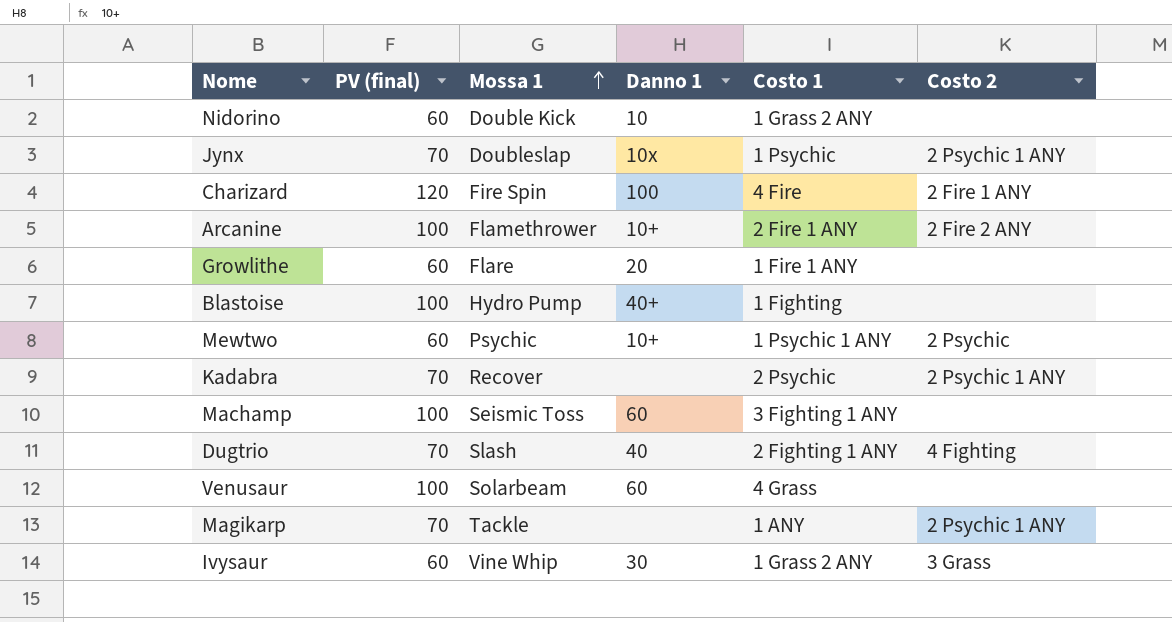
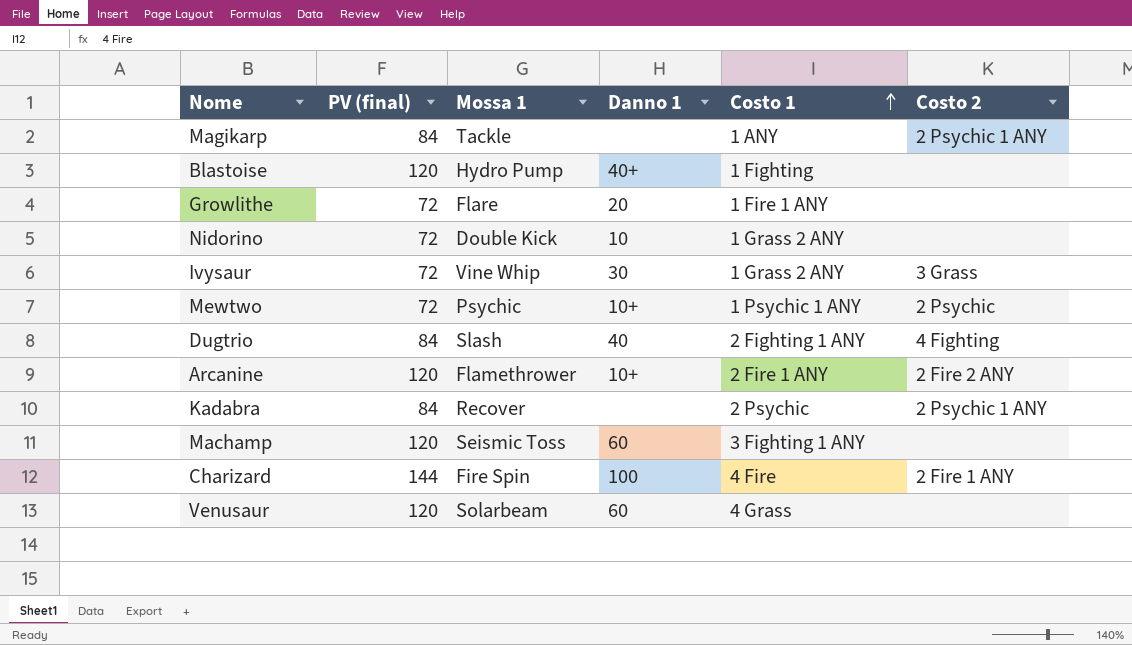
row order: Mossa 1 ascending -> Costo 1 ascending
row Jynx: 70 | Doubleslap | 10x | 1 Psychic | 2 Psychic 1 ANY -> none
Magikarp | PV (final): 70 -> 84
Blastoise | PV (final): 100 -> 120
Growlithe | PV (final): 60 -> 72
Nidorino | PV (final): 60 -> 72
Ivysaur | PV (final): 60 -> 72
Mewtwo | PV (final): 60 -> 72
Dugtrio | PV (final): 70 -> 84
Arcanine | PV (final): 100 -> 120
Kadabra | PV (final): 70 -> 84
Machamp | PV (final): 100 -> 120
Charizard | PV (final): 120 -> 144
Venusaur | PV (final): 100 -> 120

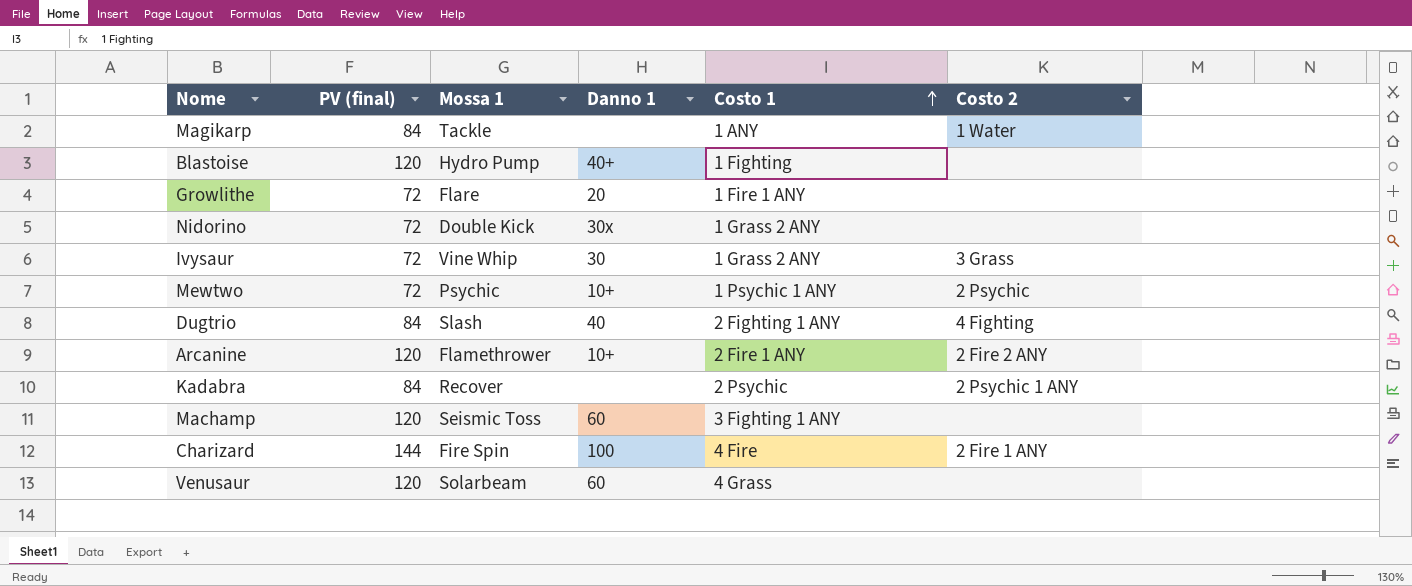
Magikarp | Costo 2: 2 Psychic 1 ANY -> 1 Water
Nidorino | Danno 1: 10 -> 30x

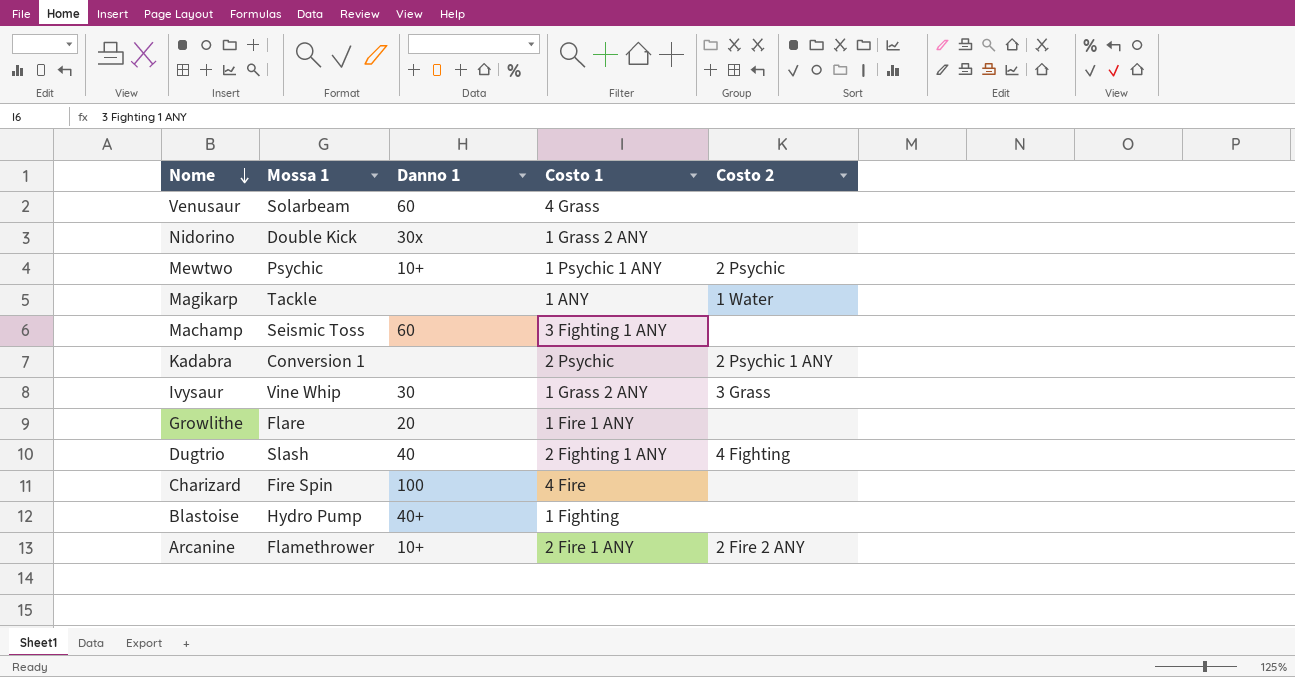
row order: Costo 1 ascending -> Nome descending
column PV (final) | position: 2 -> none
Kadabra | Mossa 1: Recover -> Conversion 1
Charizard | Costo 2: 2 Fire 1 ANY -> none

